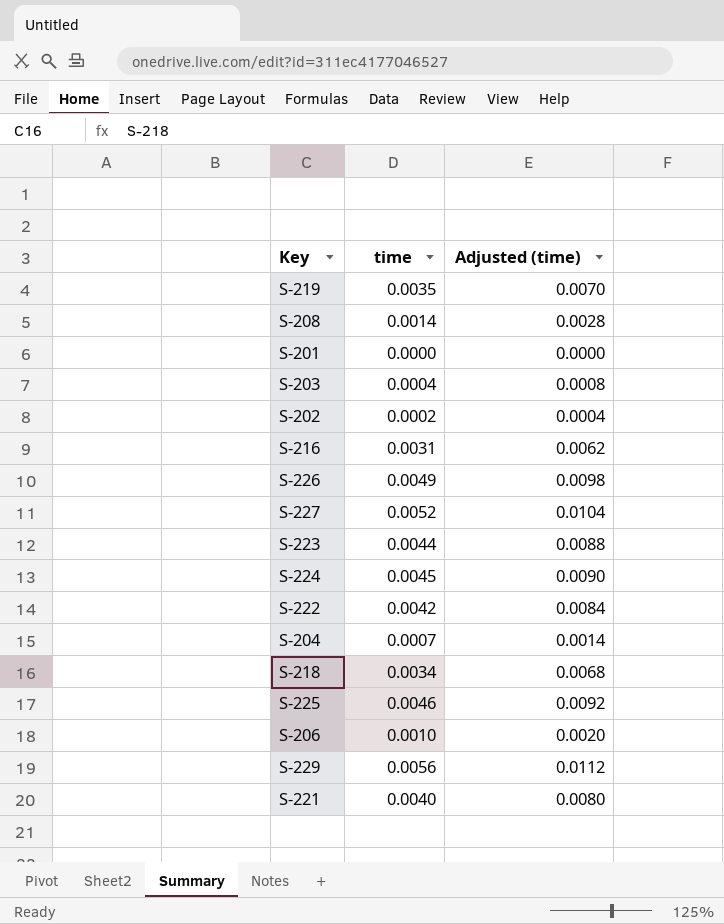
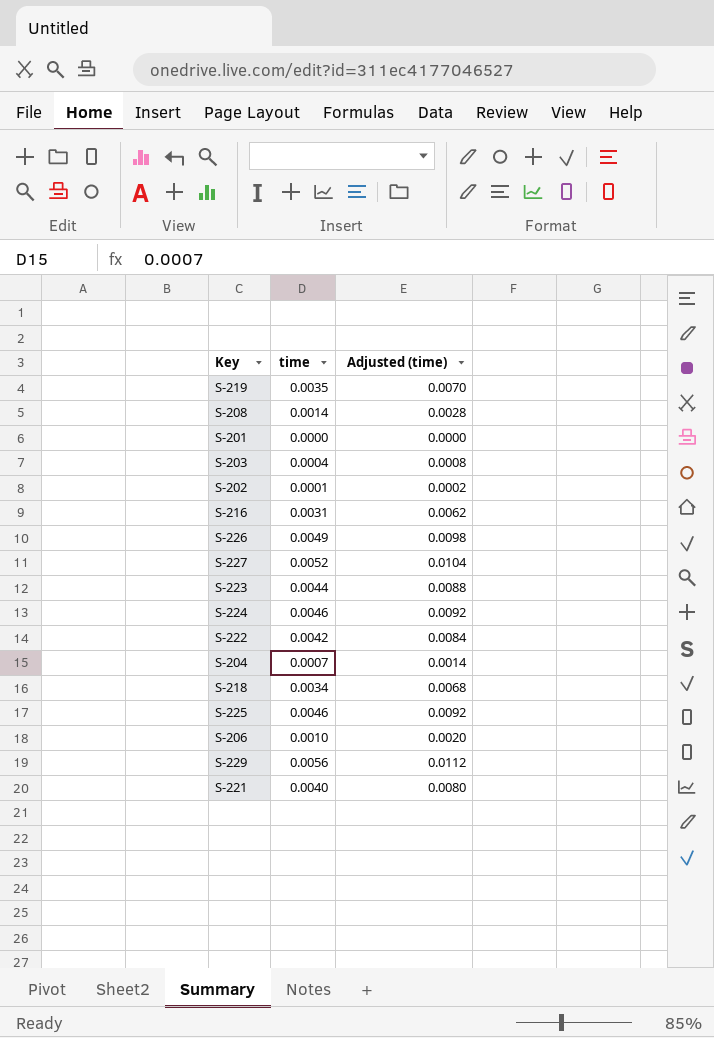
S-202 | time: 0.0002 -> 0.0001
S-202 | Adjusted (time): 0.0004 -> 0.0002
S-224 | time: 0.0045 -> 0.0046
S-224 | Adjusted (time): 0.0090 -> 0.0092

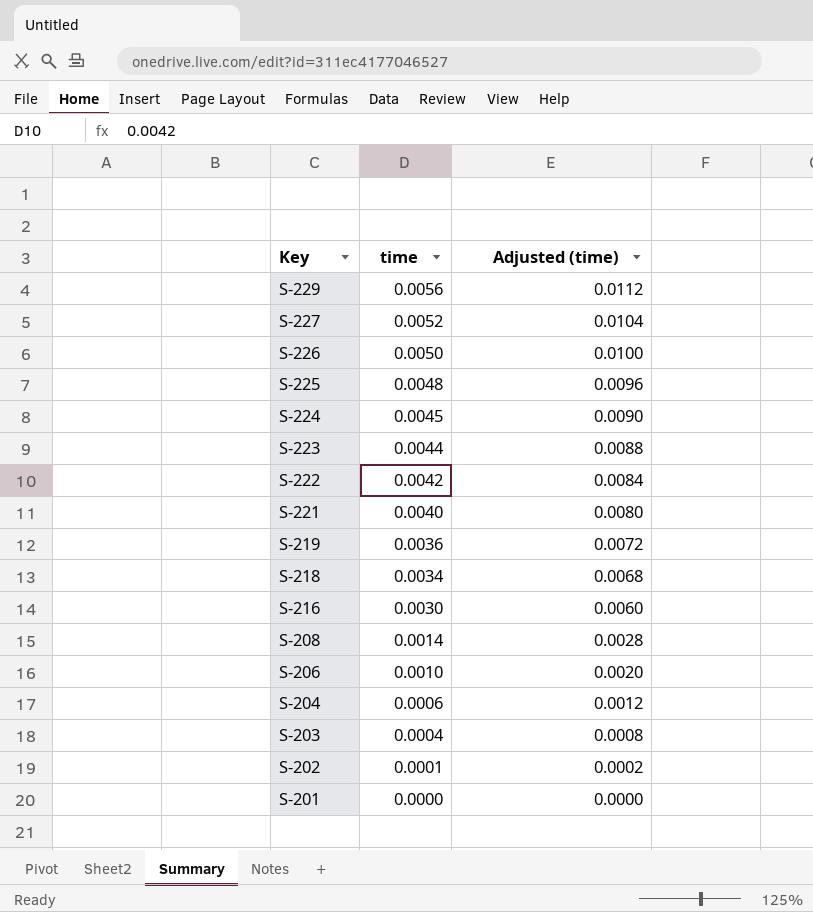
row order: none -> Key descending
S-226 | time: 0.0049 -> 0.0050
S-226 | Adjusted (time): 0.0098 -> 0.0100
S-225 | time: 0.0046 -> 0.0048
S-225 | Adjusted (time): 0.0092 -> 0.0096
S-224 | time: 0.0046 -> 0.0045
S-224 | Adjusted (time): 0.0092 -> 0.0090
S-219 | time: 0.0035 -> 0.0036
S-219 | Adjusted (time): 0.0070 -> 0.0072
S-216 | time: 0.0031 -> 0.0030
S-216 | Adjusted (time): 0.0062 -> 0.0060
S-204 | time: 0.0007 -> 0.0006
S-204 | Adjusted (time): 0.0014 -> 0.0012

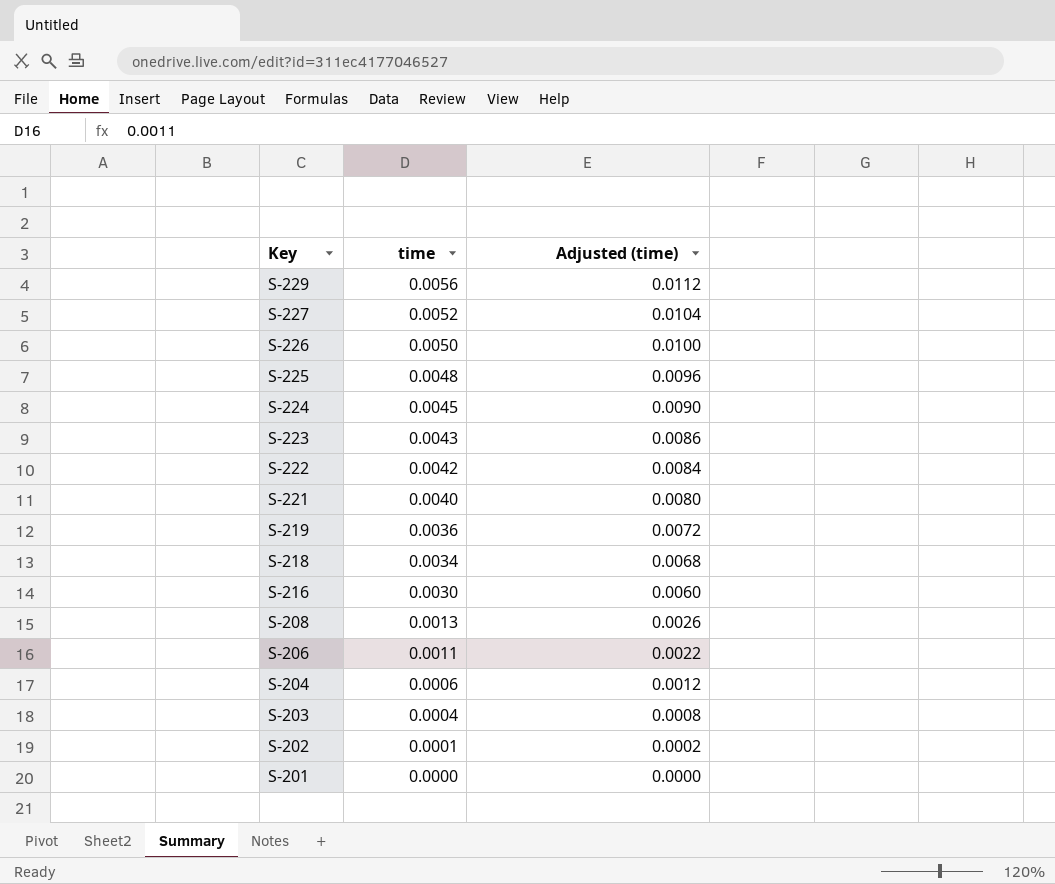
S-223 | time: 0.0044 -> 0.0043
S-223 | Adjusted (time): 0.0088 -> 0.0086
S-208 | time: 0.0014 -> 0.0013
S-208 | Adjusted (time): 0.0028 -> 0.0026
S-206 | time: 0.0010 -> 0.0011
S-206 | Adjusted (time): 0.0020 -> 0.0022

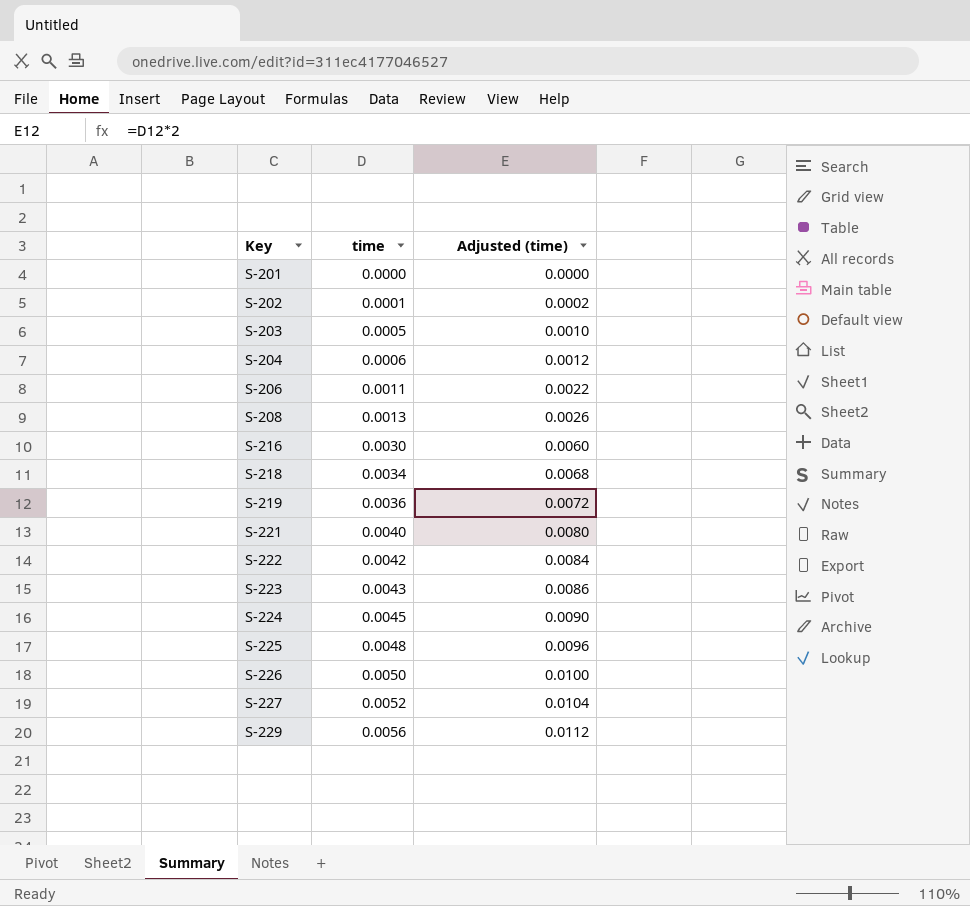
row order: Key descending -> Key ascending
S-203 | time: 0.0004 -> 0.0005
S-203 | Adjusted (time): 0.0008 -> 0.0010

